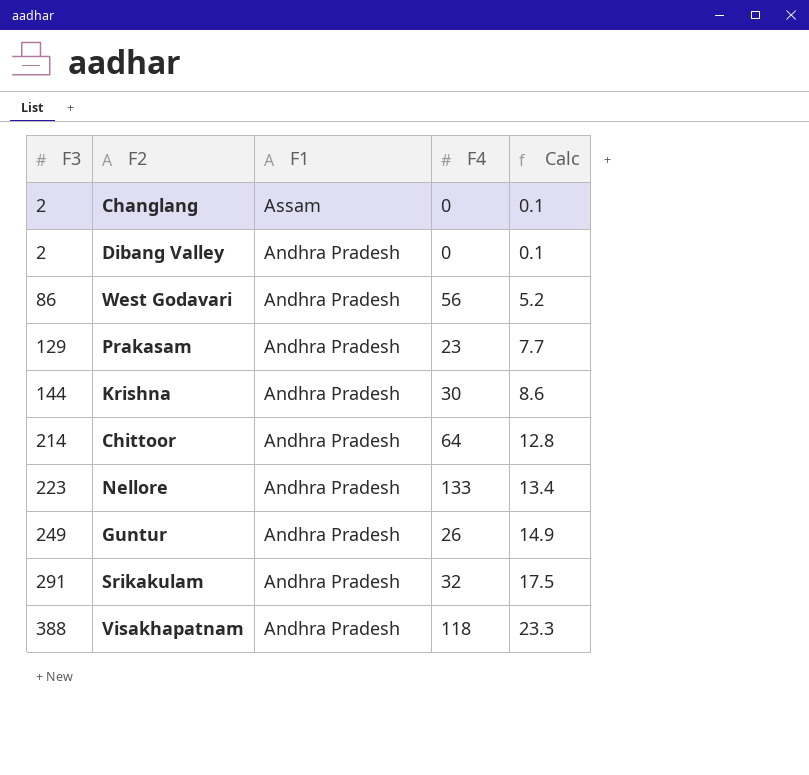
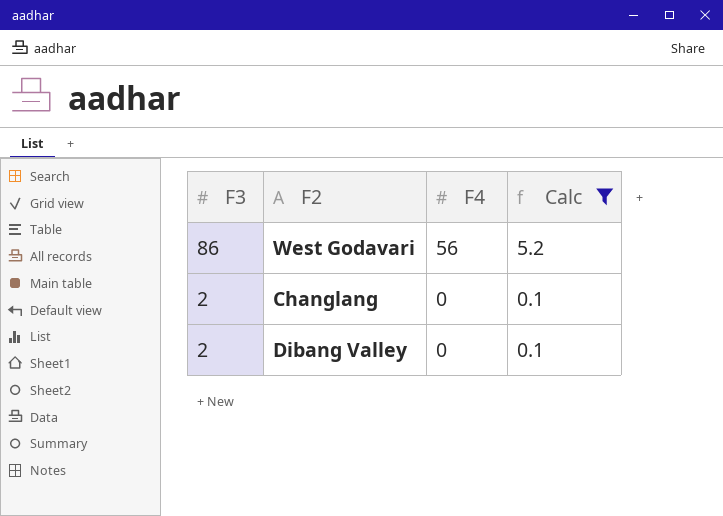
filter: none -> Calc <= 5.2
row order: F3 ascending -> F3 descending
column F1 | position: 3 -> none

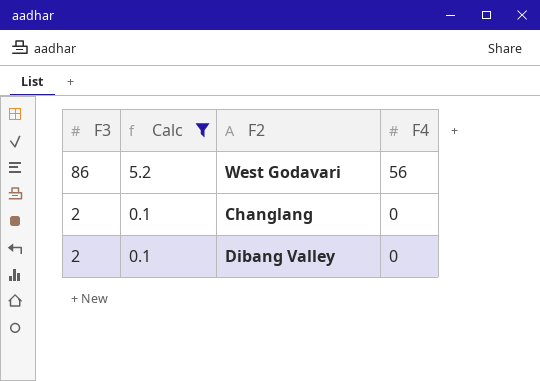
column Calc | position: 4 -> 2

